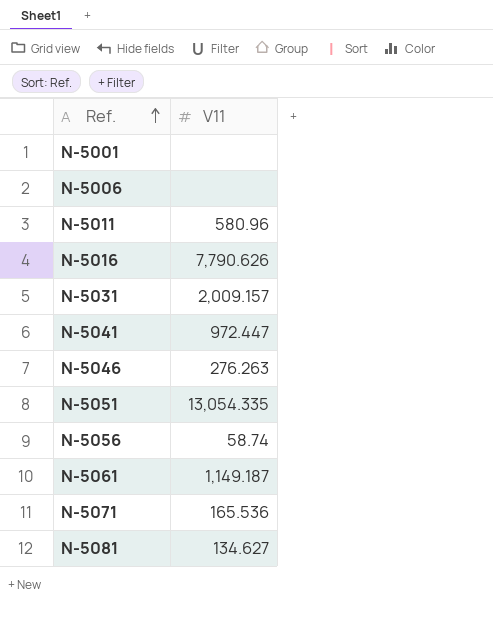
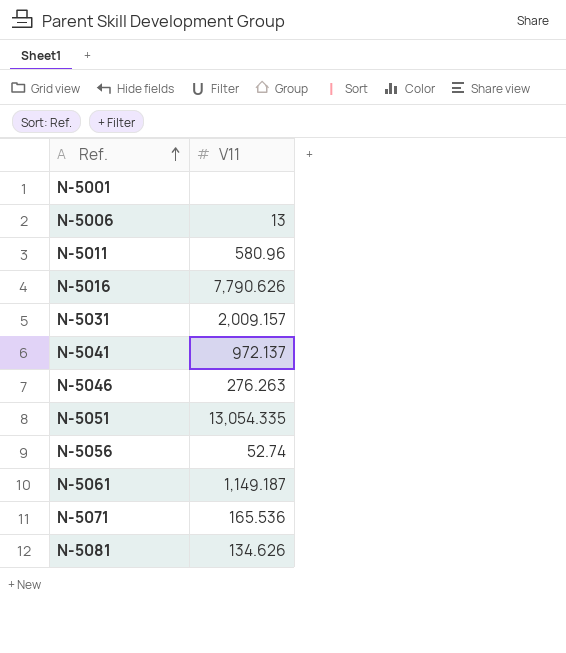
N-5006 | V11: none -> 13
N-5041 | V11: 972.447 -> 972.137
N-5056 | V11: 58.74 -> 52.74
N-5081 | V11: 134.627 -> 134.626

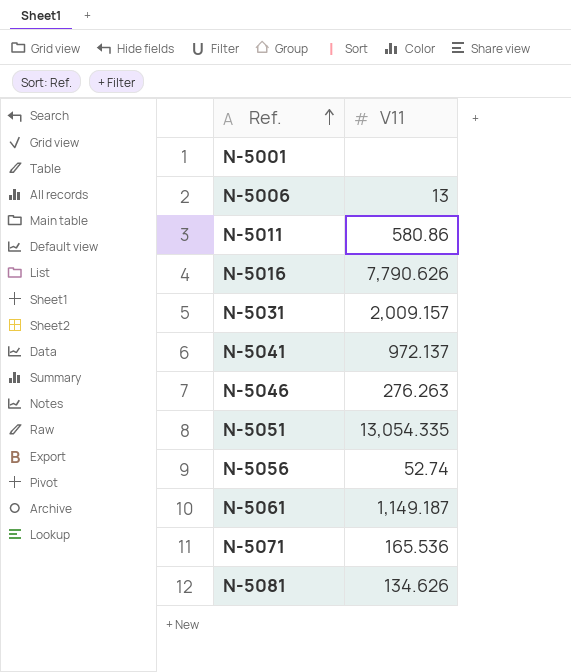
N-5011 | V11: 580.96 -> 580.86

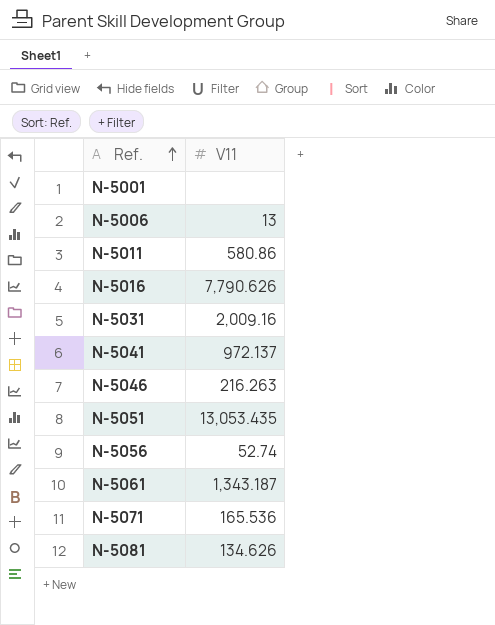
N-5031 | V11: 2,009.157 -> 2,009.16
N-5046 | V11: 276.263 -> 216.263
N-5051 | V11: 13,054.335 -> 13,053.435
N-5061 | V11: 1,149.187 -> 1,343.187

